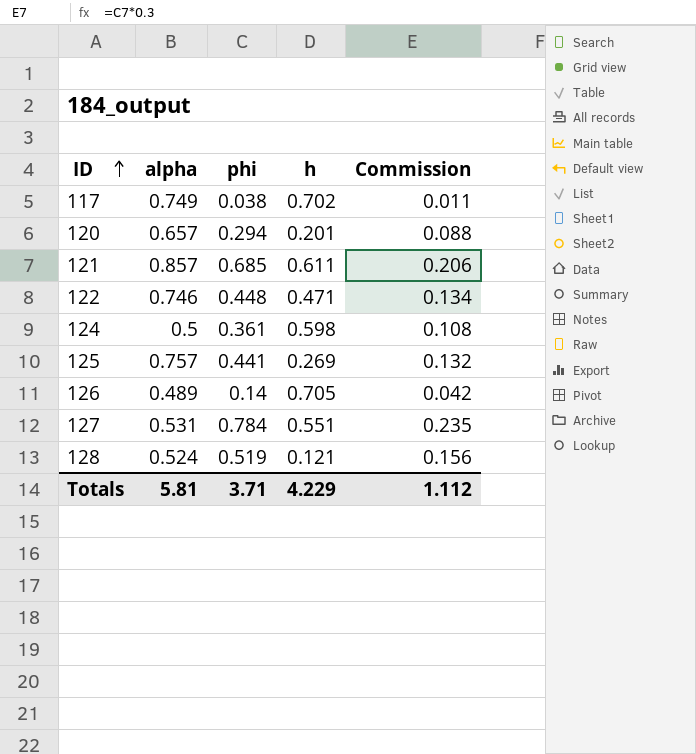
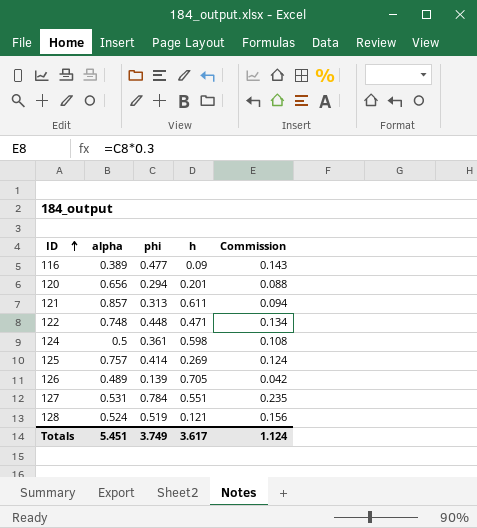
row 117: 0.749 | 0.038 | 0.702 | 0.011 -> none
row 116: none -> 0.389 | 0.477 | 0.09 | 0.143
120 | alpha: 0.657 -> 0.656
121 | phi: 0.685 -> 0.313
121 | Commission: 0.206 -> 0.094
122 | alpha: 0.746 -> 0.748
125 | phi: 0.441 -> 0.414
125 | Commission: 0.132 -> 0.124
126 | phi: 0.14 -> 0.139
Totals | alpha: 5.81 -> 5.451
Totals | phi: 3.71 -> 3.749
Totals | h: 4.229 -> 3.617
Totals | Commission: 1.112 -> 1.124

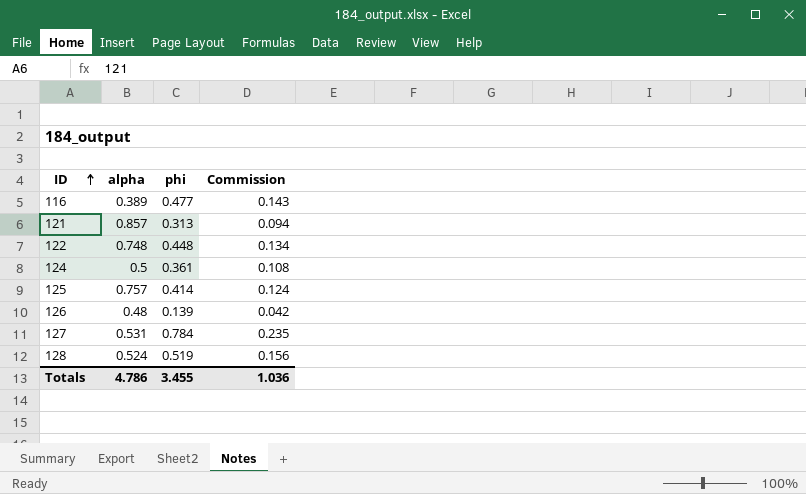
column h | position: 4 -> none
row 120: 0.656 | 0.294 | 0.201 | 0.088 -> none
126 | alpha: 0.489 -> 0.48
Totals | alpha: 5.451 -> 4.786
Totals | phi: 3.749 -> 3.455
Totals | Commission: 1.124 -> 1.036

